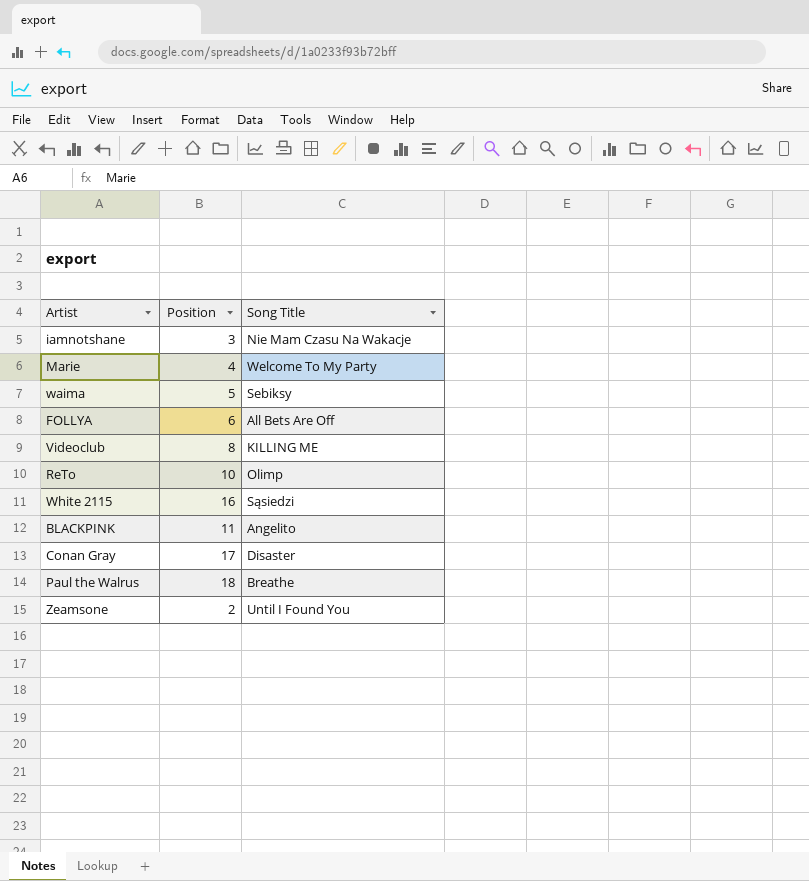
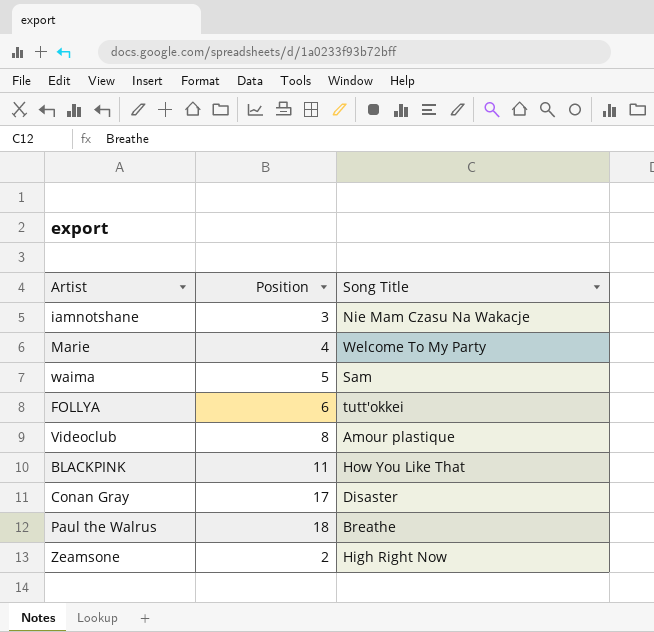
row ReTo: 10 | Olimp -> none
row White 2115: 16 | Sąsiedzi -> none
waima | Song Title: Sebiksy -> Sam
FOLLYA | Song Title: All Bets Are Off -> tutt'okkei
Videoclub | Song Title: KILLING ME -> Amour plastique
BLACKPINK | Song Title: Angelito -> How You Like That
Zeamsone | Song Title: Until I Found You -> High Right Now

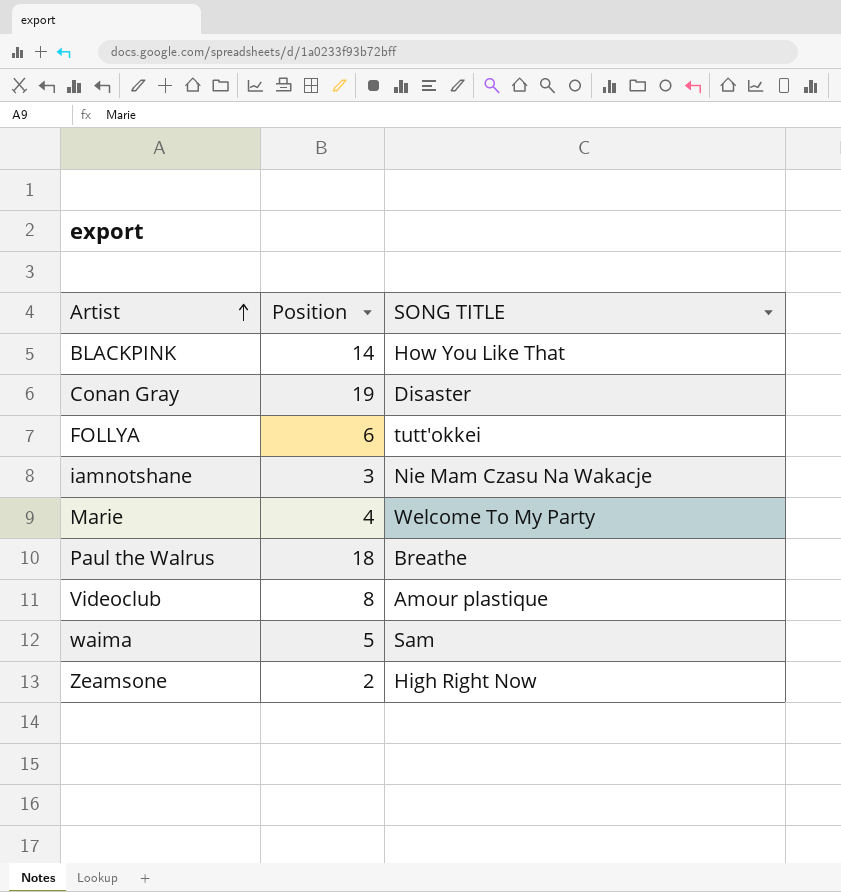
row order: none -> Artist ascending
column name: Song Title -> SONG TITLE
BLACKPINK | Position: 11 -> 14
Conan Gray | Position: 17 -> 19

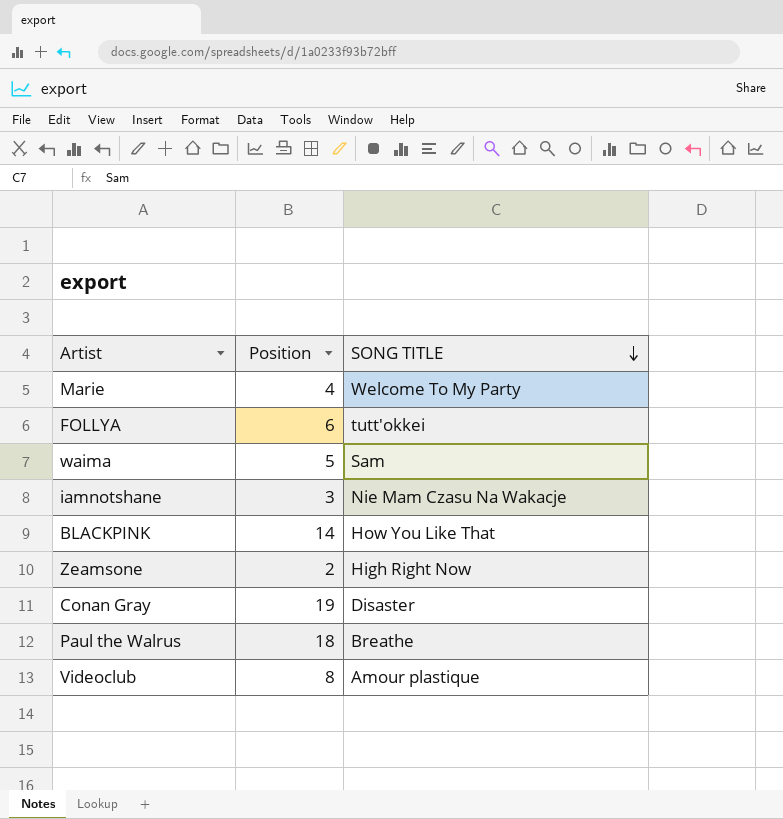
row order: Artist ascending -> SONG TITLE descending

